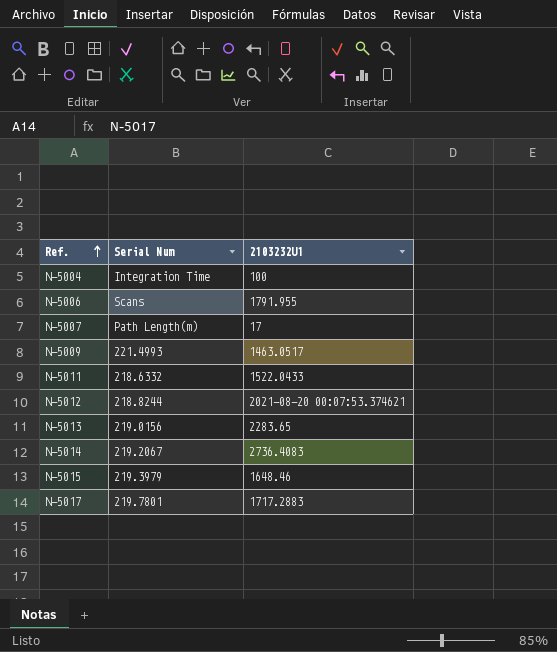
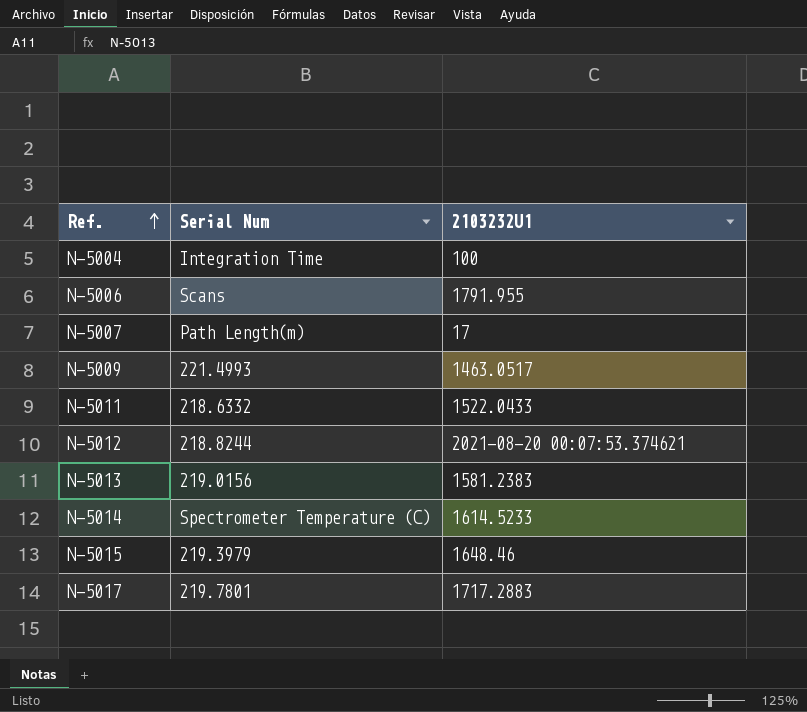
N-5013 | 2103232U1: 2283.65 -> 1581.2383
N-5014 | Serial Num: 219.2067 -> Spectrometer Temperature (C)
N-5014 | 2103232U1: 2736.4083 -> 1614.5233

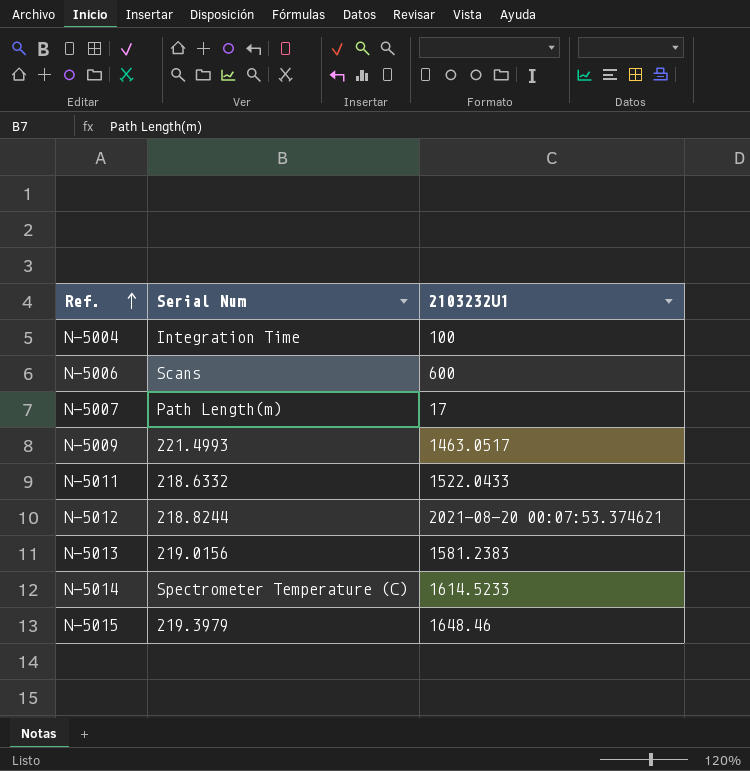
row N-5017: 219.7801 | 1717.2883 -> none
N-5006 | 2103232U1: 1791.955 -> 600

